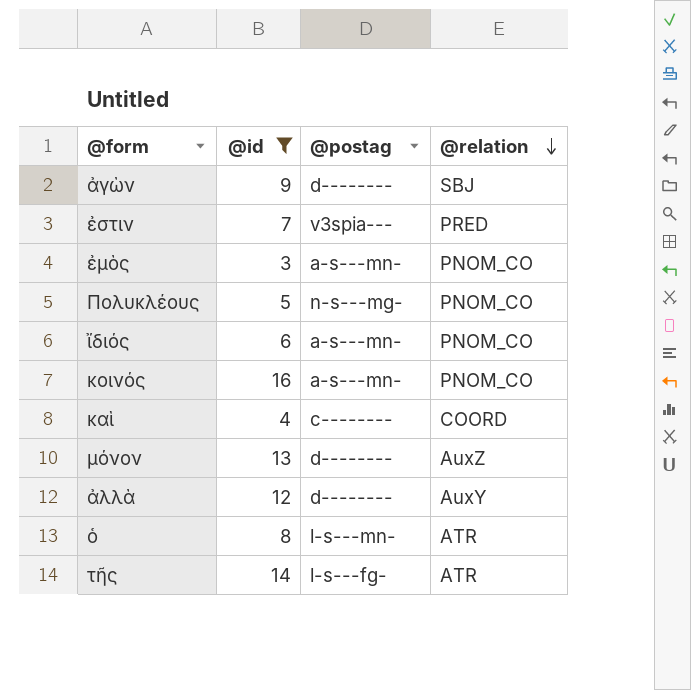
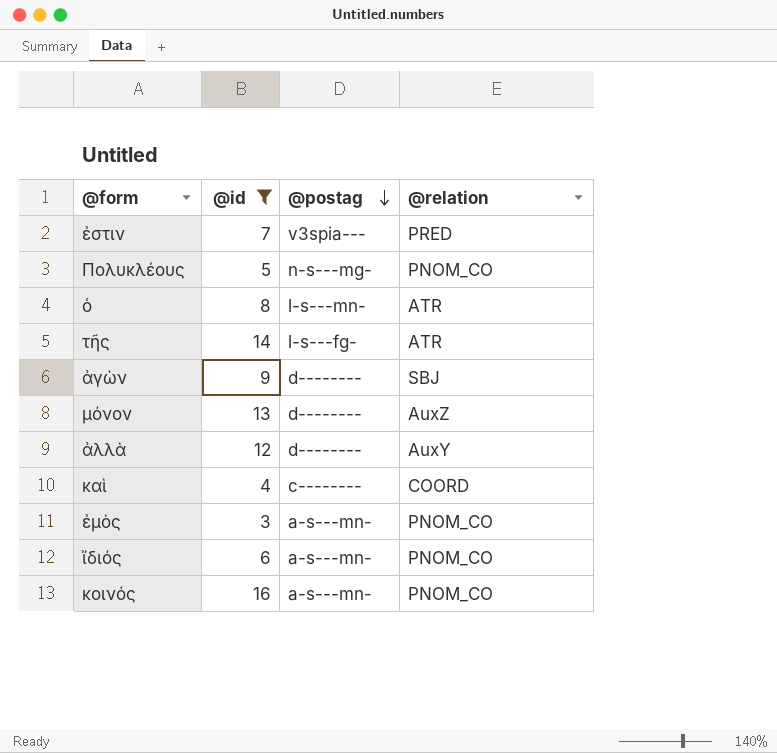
row order: @relation descending -> @postag descending

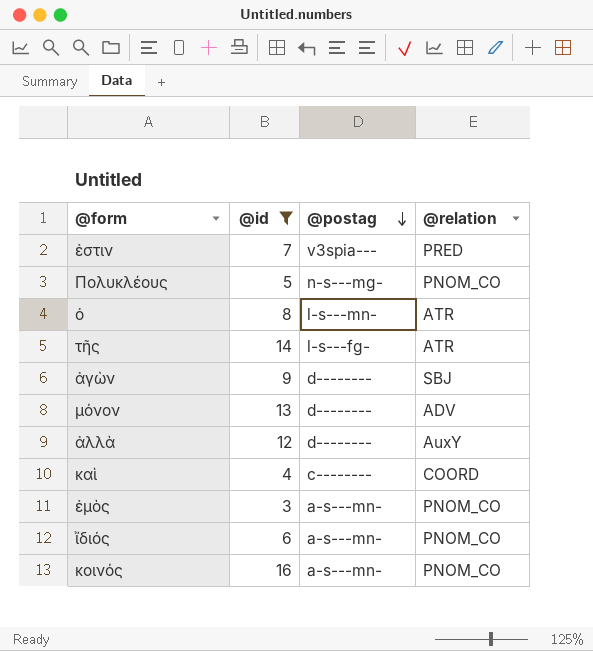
μόνον | @relation: AuxZ -> ADV

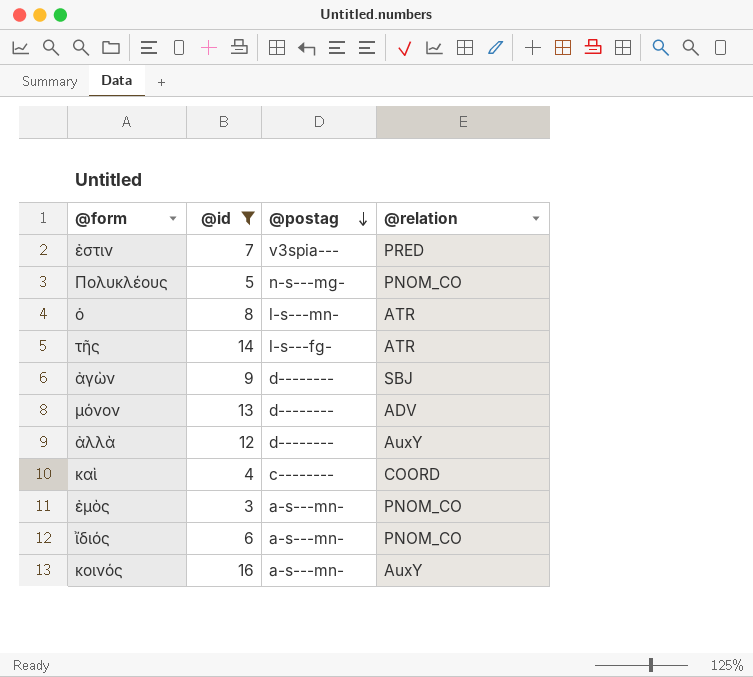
κοινός | @relation: PNOM_CO -> AuxY

